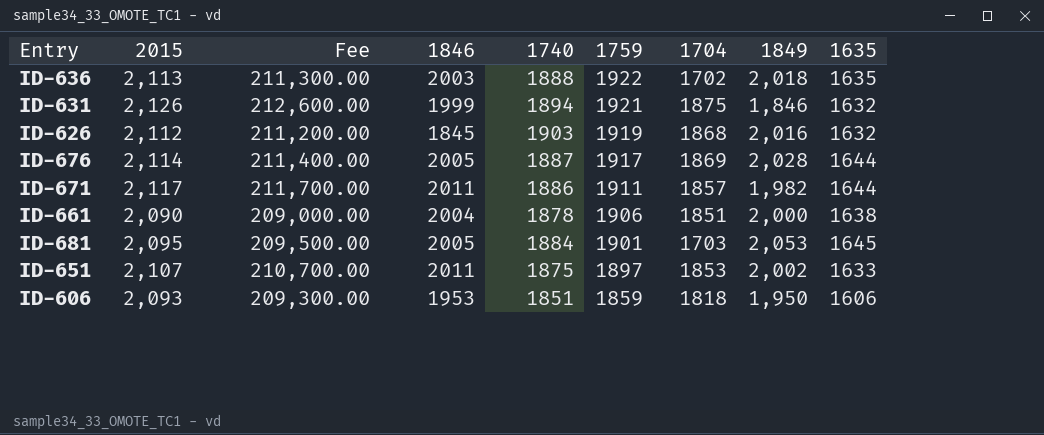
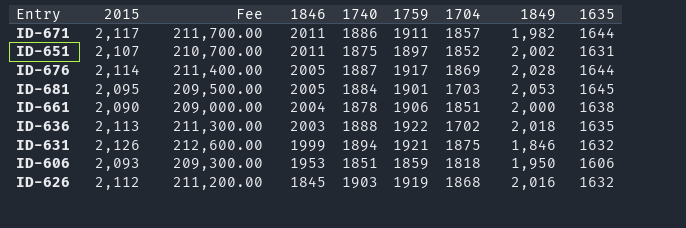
row order: 1759 descending -> 1846 descending
ID-651 | 1704: 1853 -> 1852
ID-651 | 1635: 1633 -> 1631

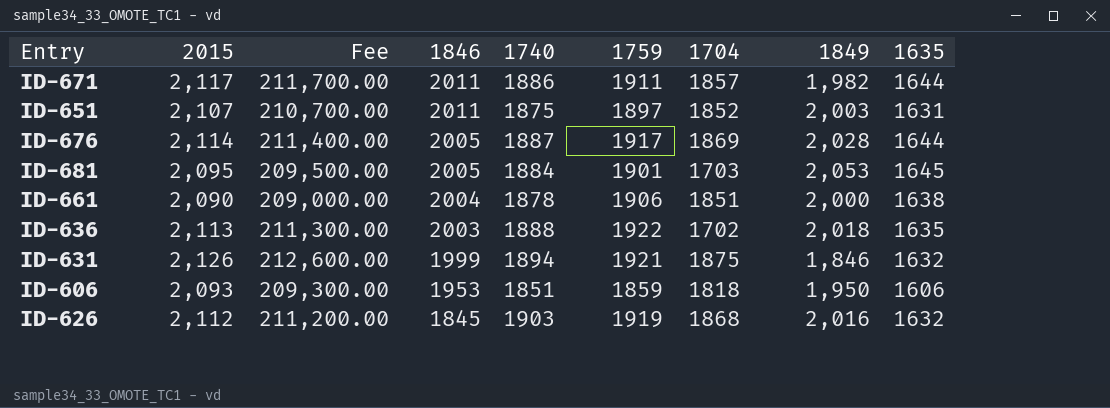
ID-651 | 1849: 2,002 -> 2,003

